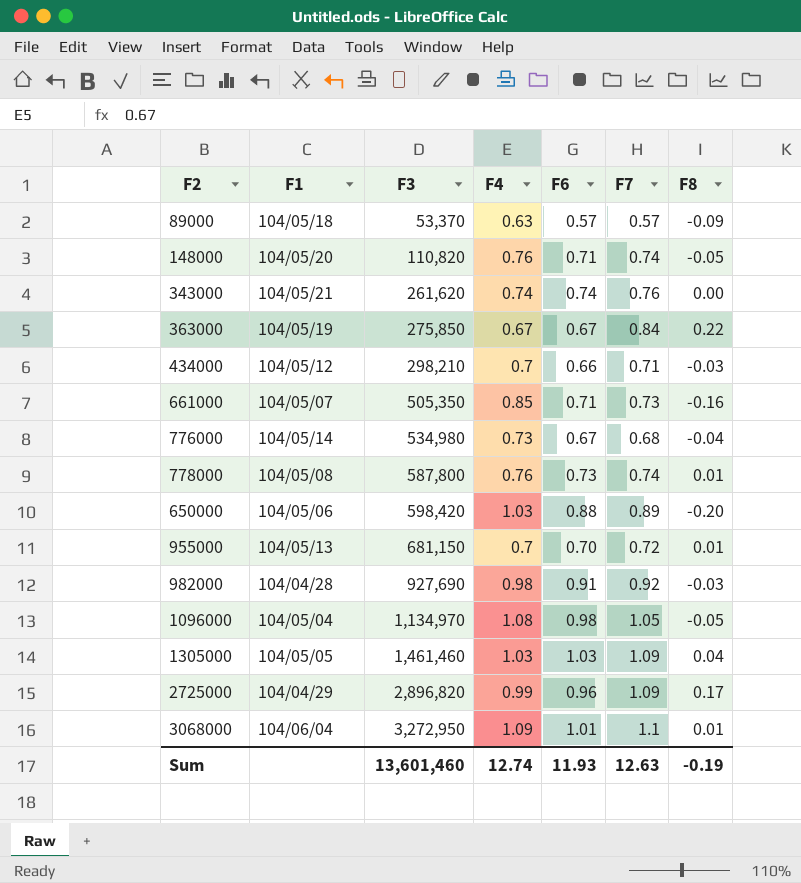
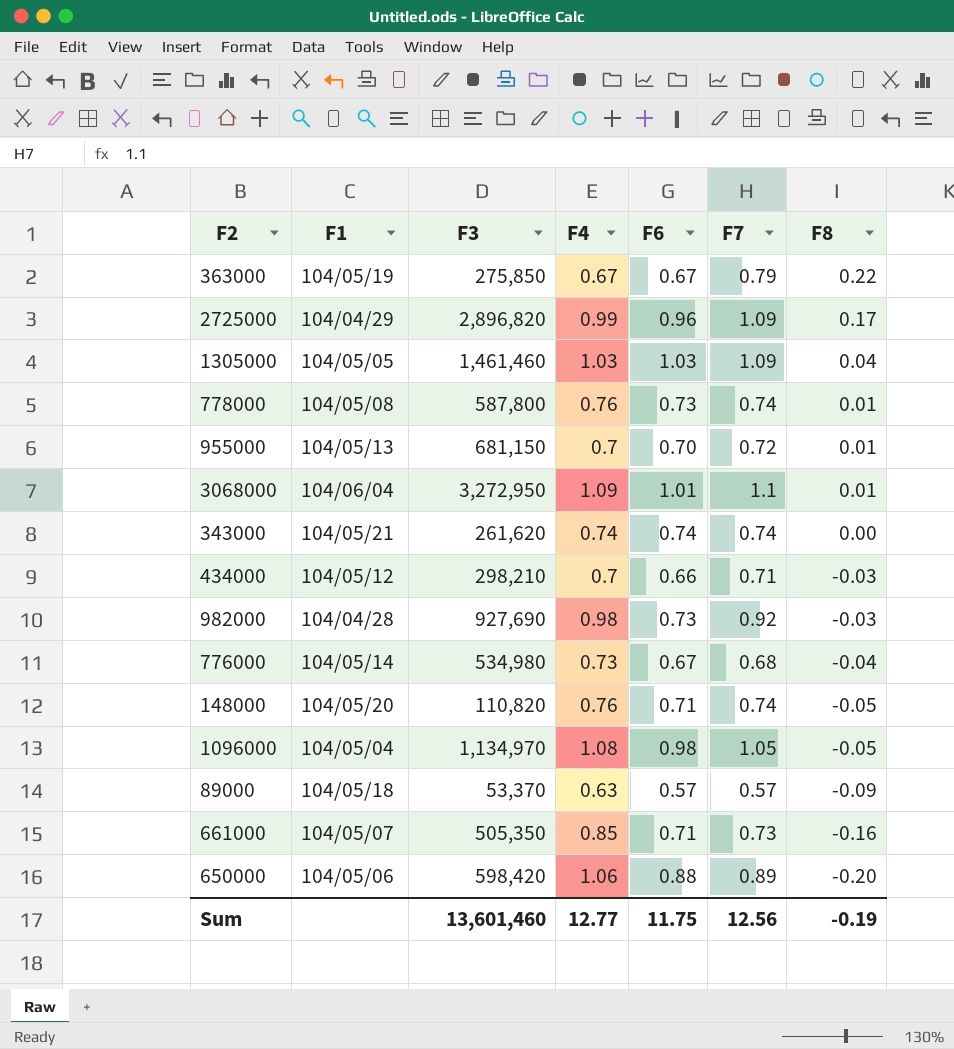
row order: F3 ascending -> F8 descending
363000 | F7: 0.84 -> 0.79
343000 | F7: 0.76 -> 0.74
982000 | F6: 0.91 -> 0.73
650000 | F4: 1.03 -> 1.06
Sum | F4: 12.74 -> 12.77
Sum | F6: 11.93 -> 11.75
Sum | F7: 12.63 -> 12.56

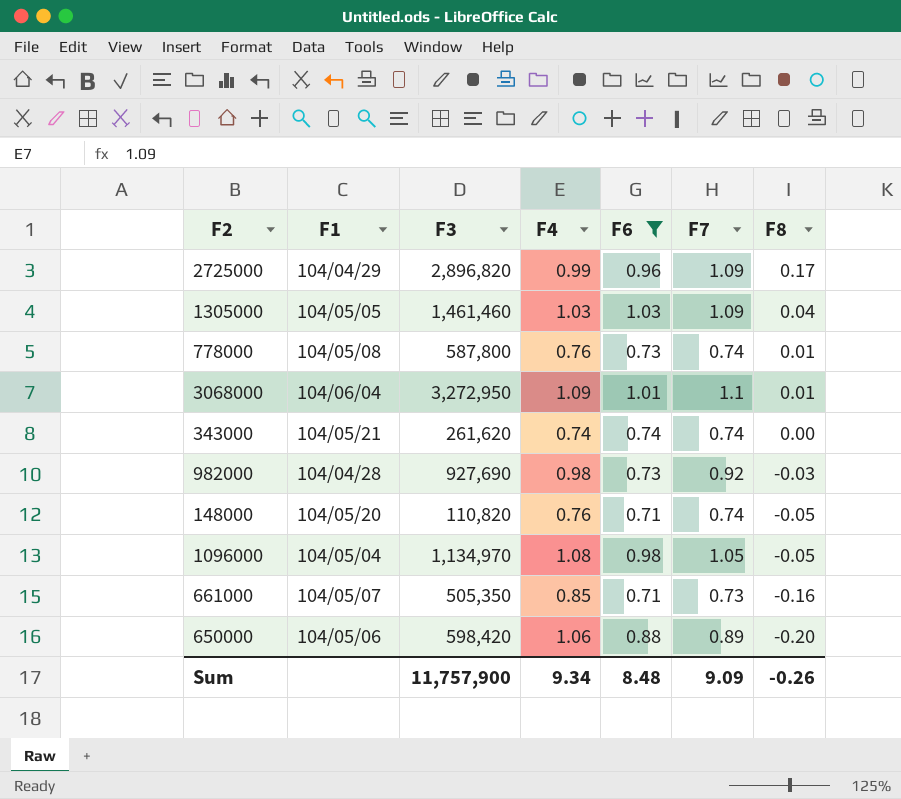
filter: none -> F6 >= 0.71
Sum | F3: 13,601,460 -> 11,757,900
Sum | F4: 12.77 -> 9.34
Sum | F6: 11.75 -> 8.48
Sum | F7: 12.56 -> 9.09
Sum | F8: -0.19 -> -0.26

